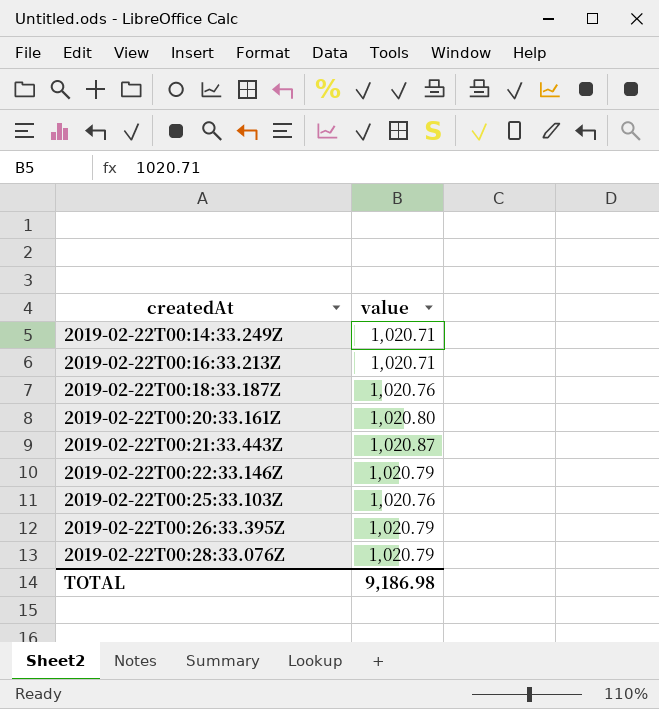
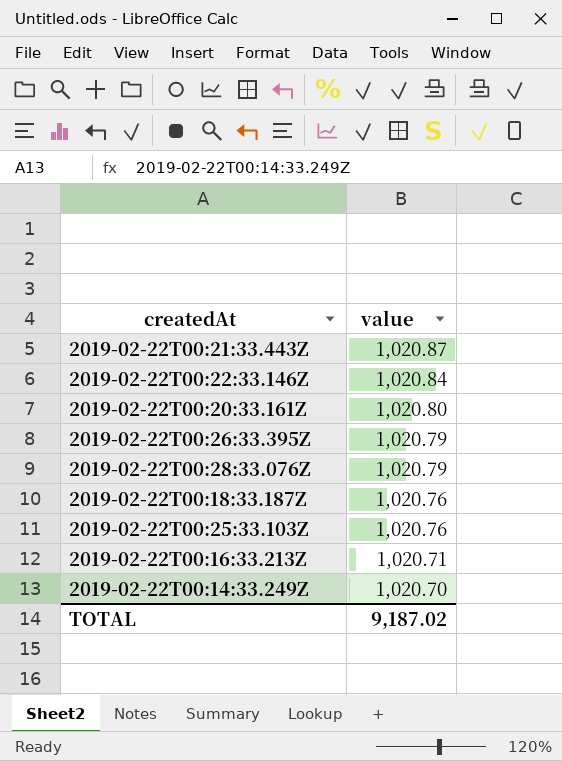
row order: createdAt ascending -> value descending
2019-02-22T00:22:33.146Z | value: 1,020.79 -> 1,020.84
2019-02-22T00:14:33.249Z | value: 1,020.71 -> 1,020.70
TOTAL | value: 9,186.98 -> 9,187.02

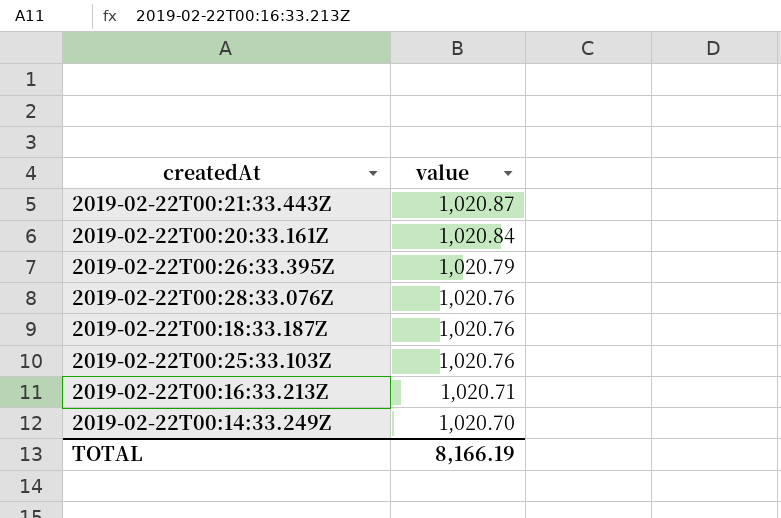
row 2019-02-22T00:22:33.146Z: 1,020.84 -> none
2019-02-22T00:20:33.161Z | value: 1,020.80 -> 1,020.84
2019-02-22T00:28:33.076Z | value: 1,020.79 -> 1,020.76
TOTAL | value: 9,187.02 -> 8,166.19

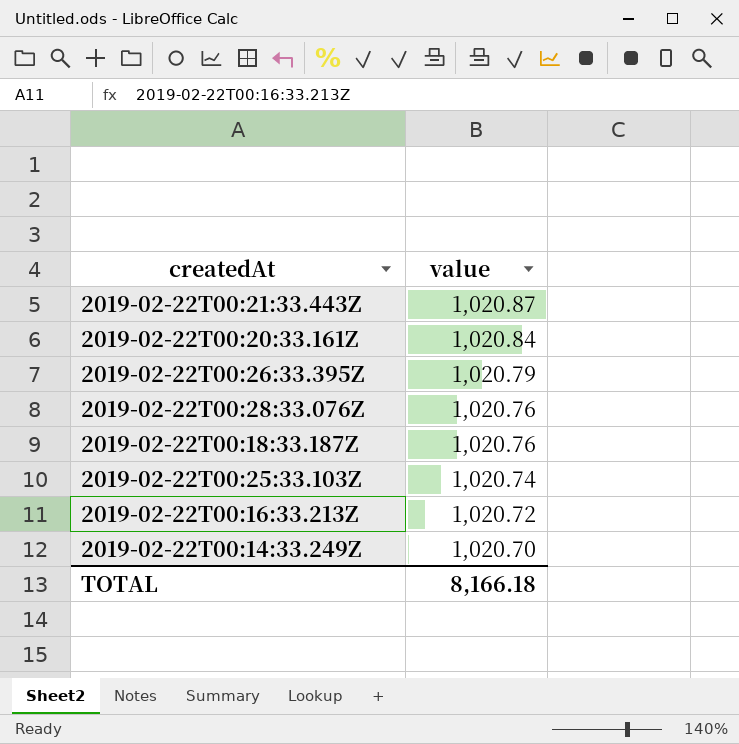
2019-02-22T00:25:33.103Z | value: 1,020.76 -> 1,020.74
2019-02-22T00:16:33.213Z | value: 1,020.71 -> 1,020.72
TOTAL | value: 8,166.19 -> 8,166.18

